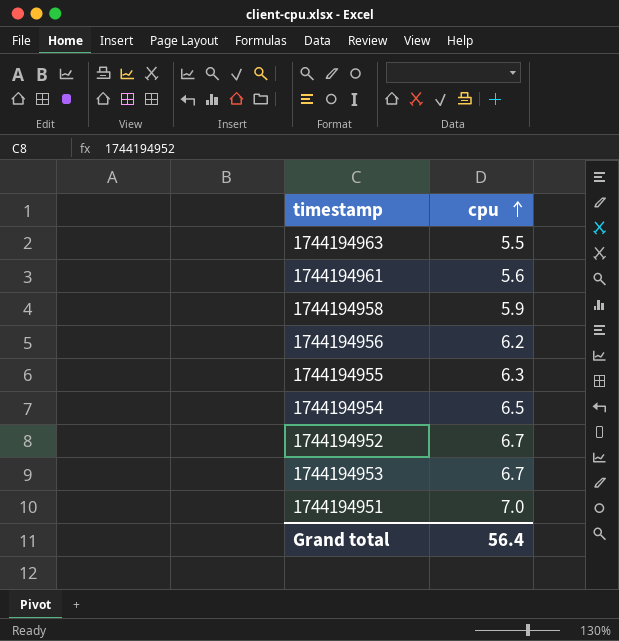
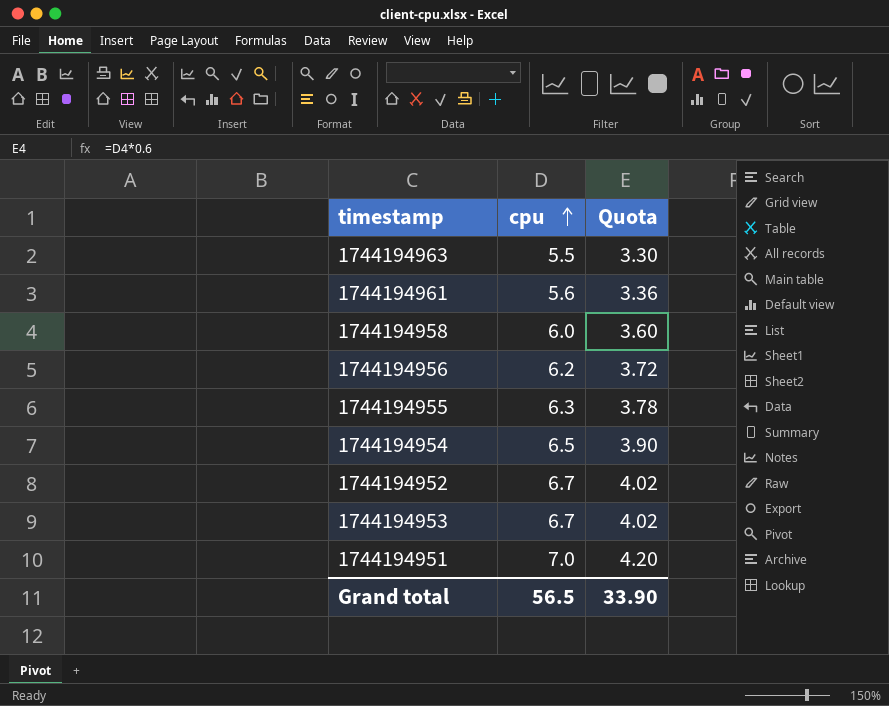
column Quota | formula: none -> [cpu] * 0.6
1744194958 | cpu: 5.9 -> 6.0
Grand total | cpu: 56.4 -> 56.5

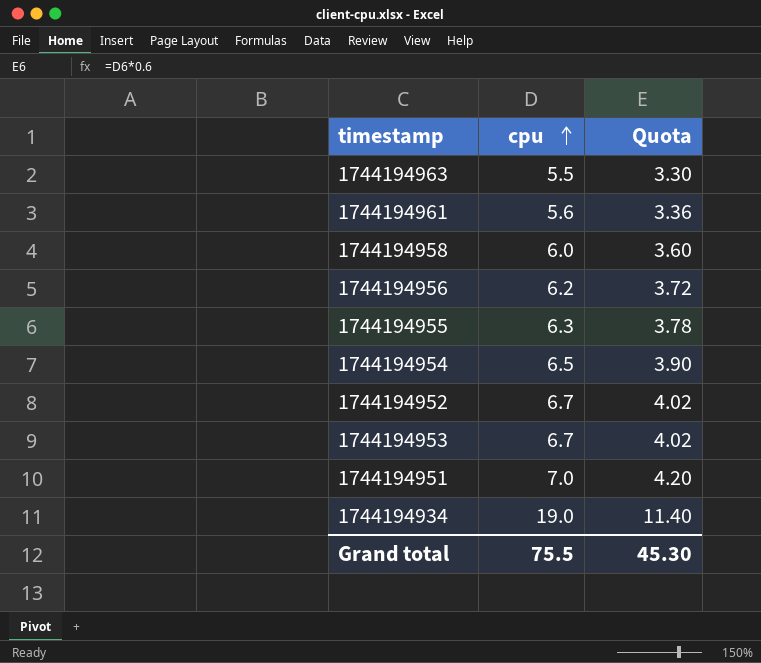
row 1744194934: none -> 19.0 | 11.40
Grand total | cpu: 56.5 -> 75.5
Grand total | Quota: 33.90 -> 45.30

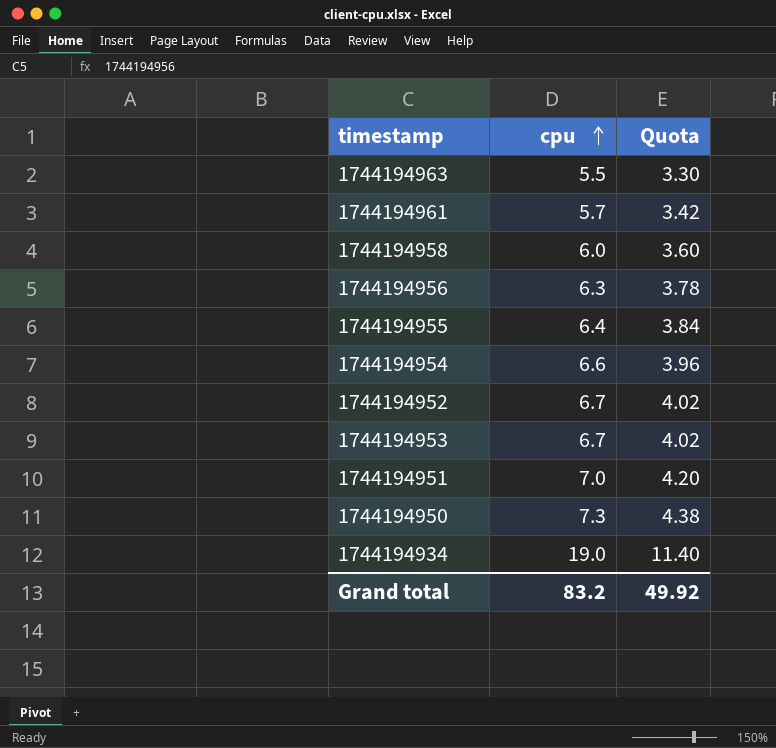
1744194961 | cpu: 5.6 -> 5.7
1744194961 | Quota: 3.36 -> 3.42
1744194956 | cpu: 6.2 -> 6.3
1744194956 | Quota: 3.72 -> 3.78
1744194955 | cpu: 6.3 -> 6.4
1744194955 | Quota: 3.78 -> 3.84
1744194954 | cpu: 6.5 -> 6.6
1744194954 | Quota: 3.90 -> 3.96
row 1744194950: none -> 7.3 | 4.38
Grand total | cpu: 75.5 -> 83.2
Grand total | Quota: 45.30 -> 49.92

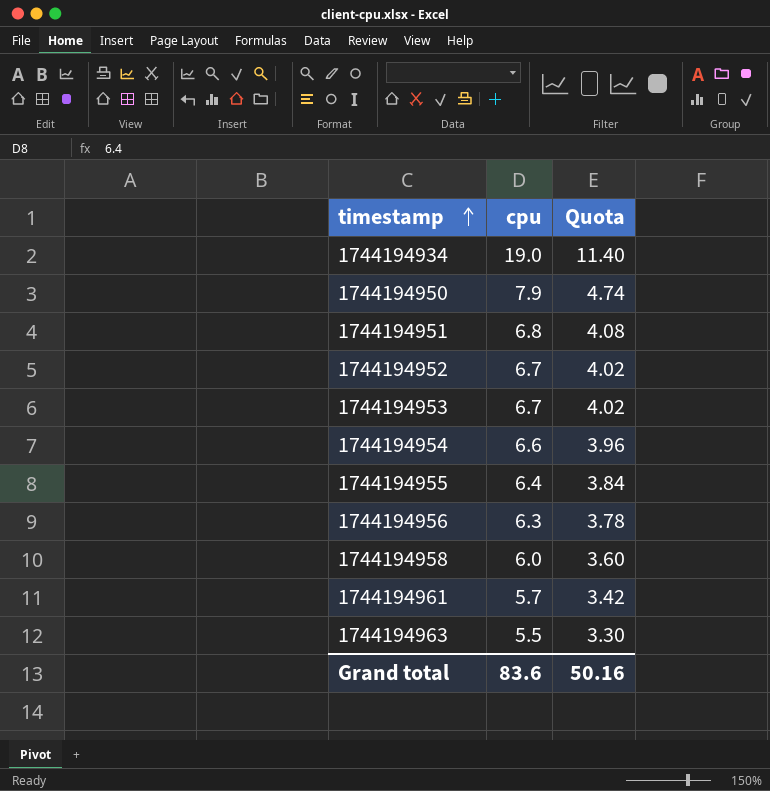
row order: cpu ascending -> timestamp ascending
1744194950 | cpu: 7.3 -> 7.9
1744194950 | Quota: 4.38 -> 4.74
1744194951 | cpu: 7.0 -> 6.8
1744194951 | Quota: 4.20 -> 4.08
Grand total | cpu: 83.2 -> 83.6
Grand total | Quota: 49.92 -> 50.16

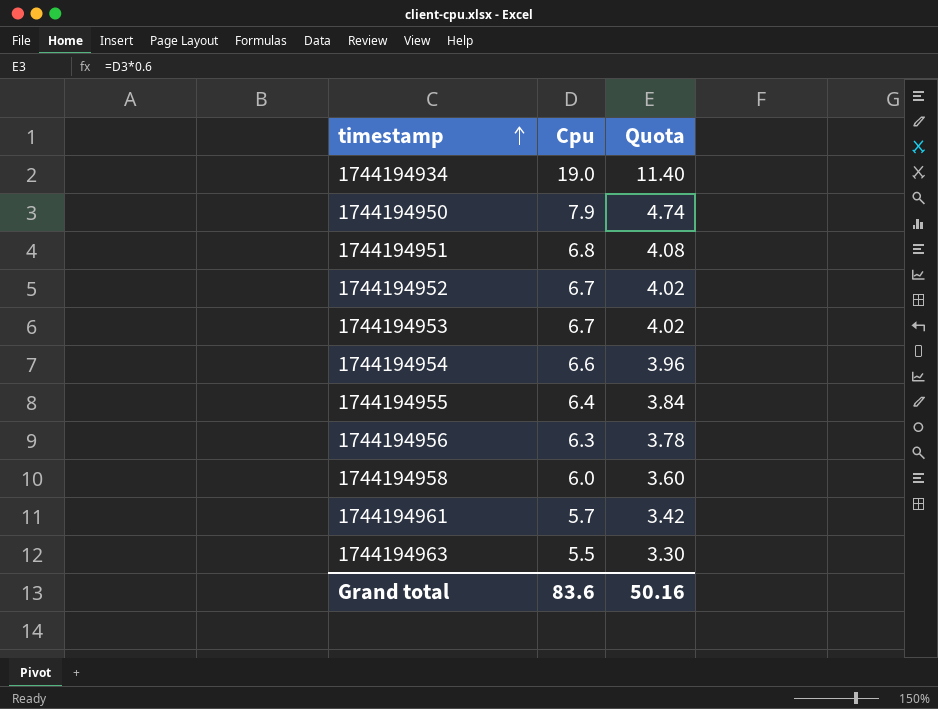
column name: cpu -> Cpu

